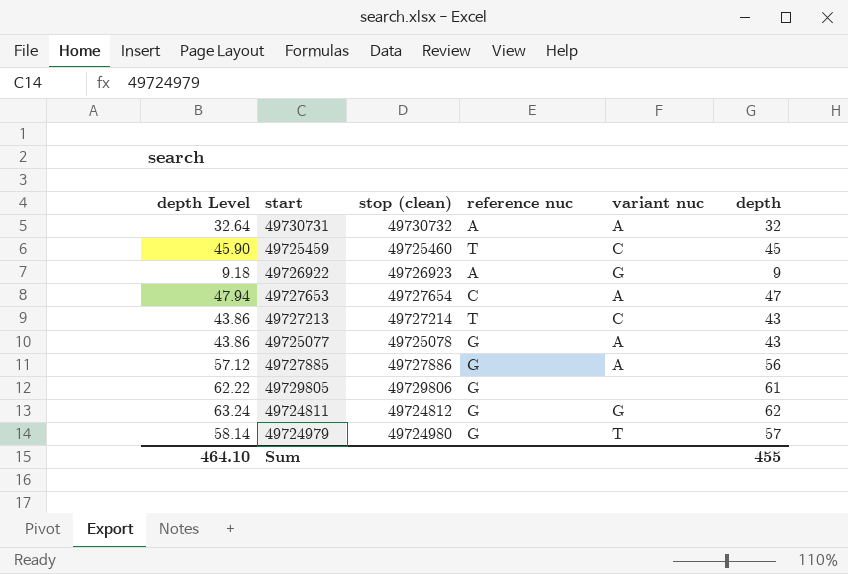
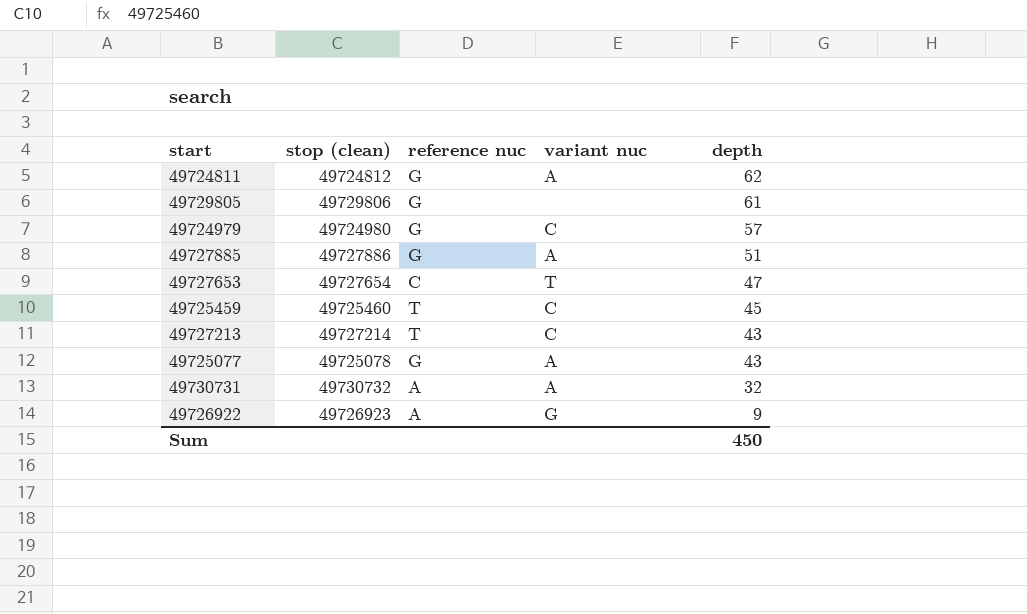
row order: none -> depth descending
column depth Level | formula: [depth] * 1.02 -> none
49724811 | variant nuc: G -> A
49724979 | variant nuc: T -> C
49727885 | depth: 56 -> 51
49727653 | variant nuc: A -> T
Sum | depth: 455 -> 450

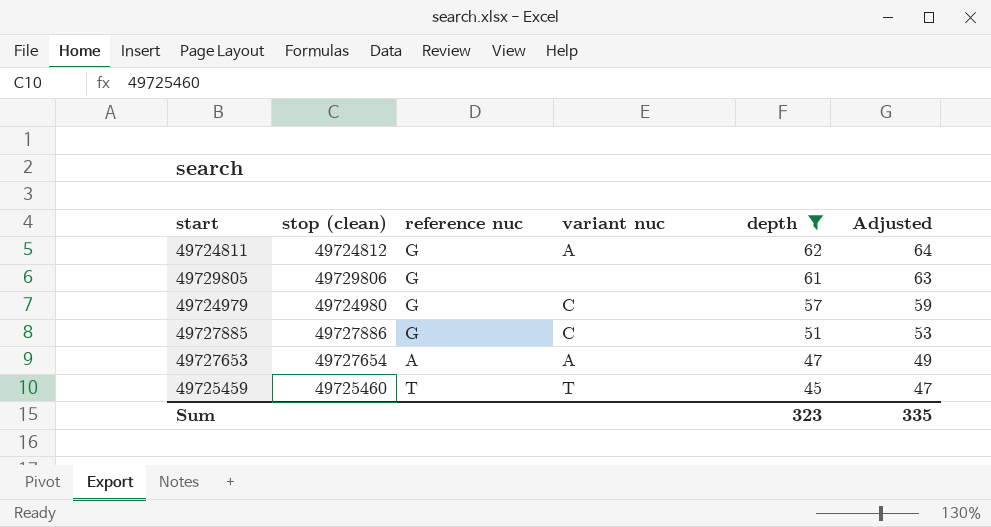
filter: none -> depth >= 45
column Adjusted | formula: none -> [depth] + 2
49727885 | variant nuc: A -> C
49727653 | reference nuc: C -> A
49727653 | variant nuc: T -> A
49725459 | variant nuc: C -> T
Sum | depth: 450 -> 323

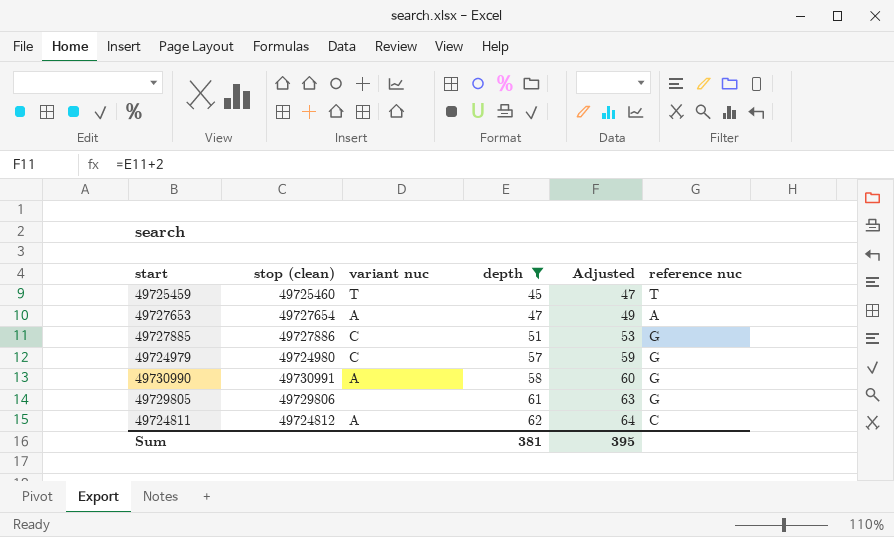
row order: depth descending -> depth ascending
column reference nuc | position: 3 -> 6
row 49730990: none -> 49730991 | A | 58 | 60 | G
49724811 | reference nuc: G -> C
Sum | depth: 323 -> 381
Sum | Adjusted: 335 -> 395

